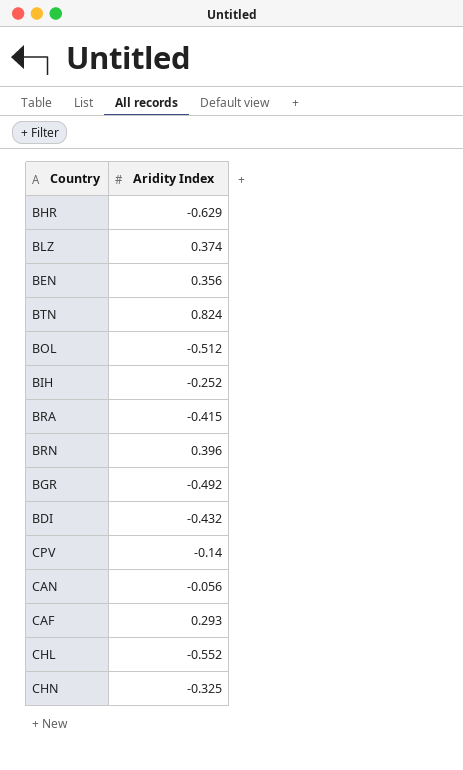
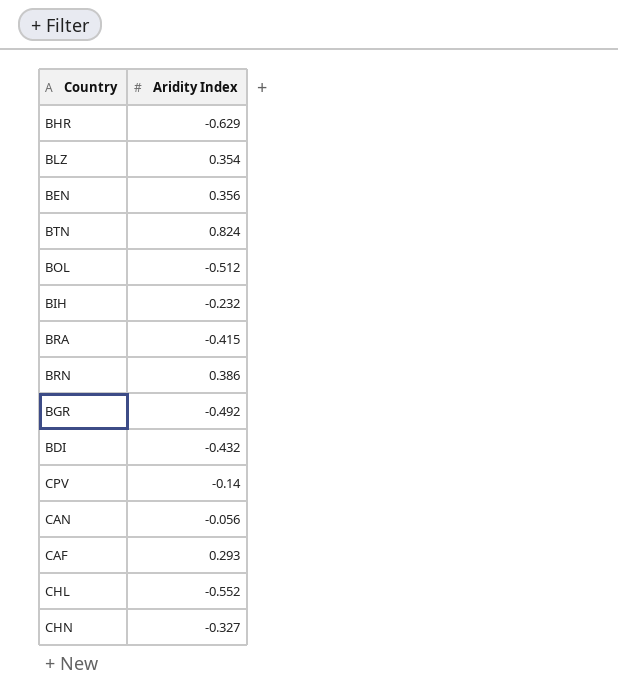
BLZ | Aridity Index: 0.374 -> 0.354
BIH | Aridity Index: -0.252 -> -0.232
BRN | Aridity Index: 0.396 -> 0.386
CHN | Aridity Index: -0.325 -> -0.327

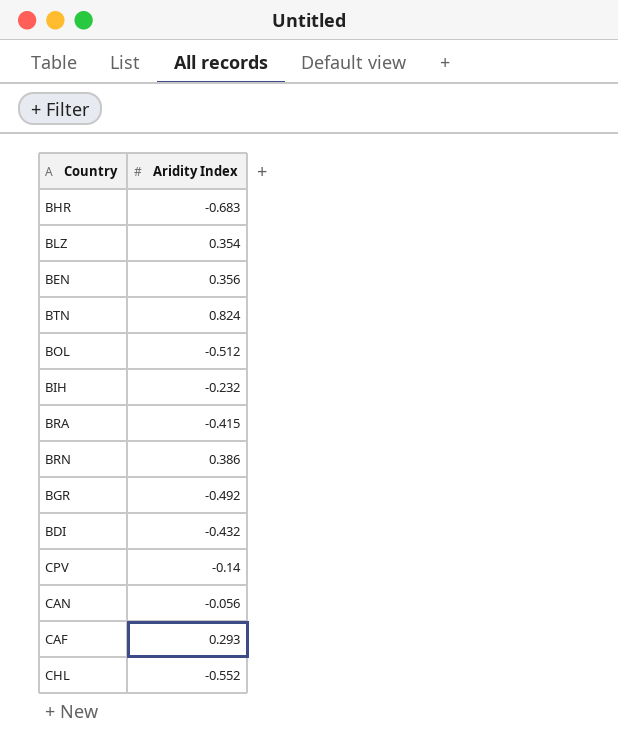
row CHN: -0.327 -> none
BHR | Aridity Index: -0.629 -> -0.683

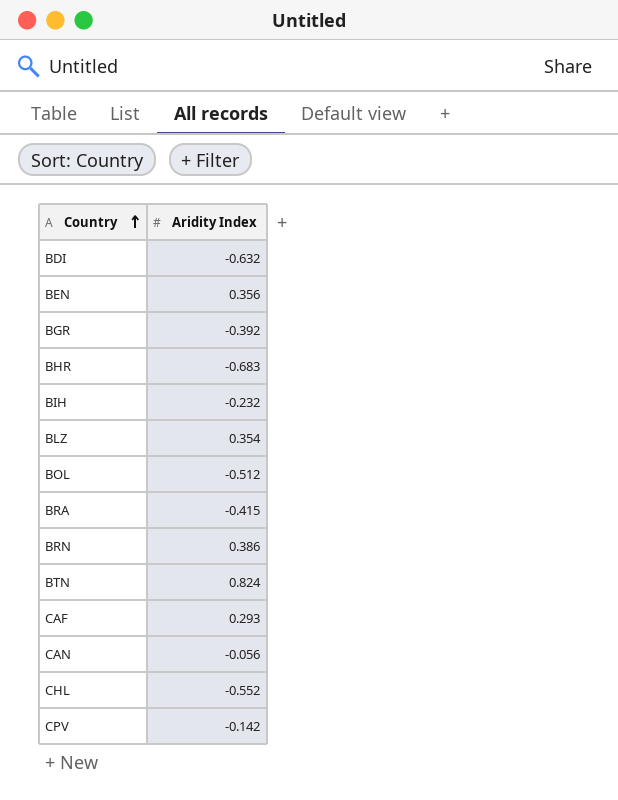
row order: none -> Country ascending
BDI | Aridity Index: -0.432 -> -0.632
BGR | Aridity Index: -0.492 -> -0.392
CPV | Aridity Index: -0.14 -> -0.142

